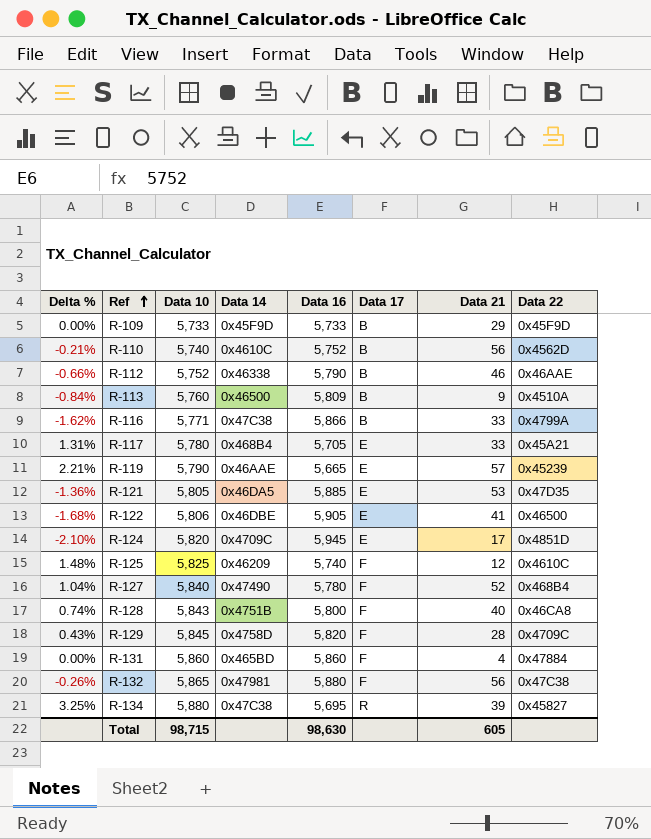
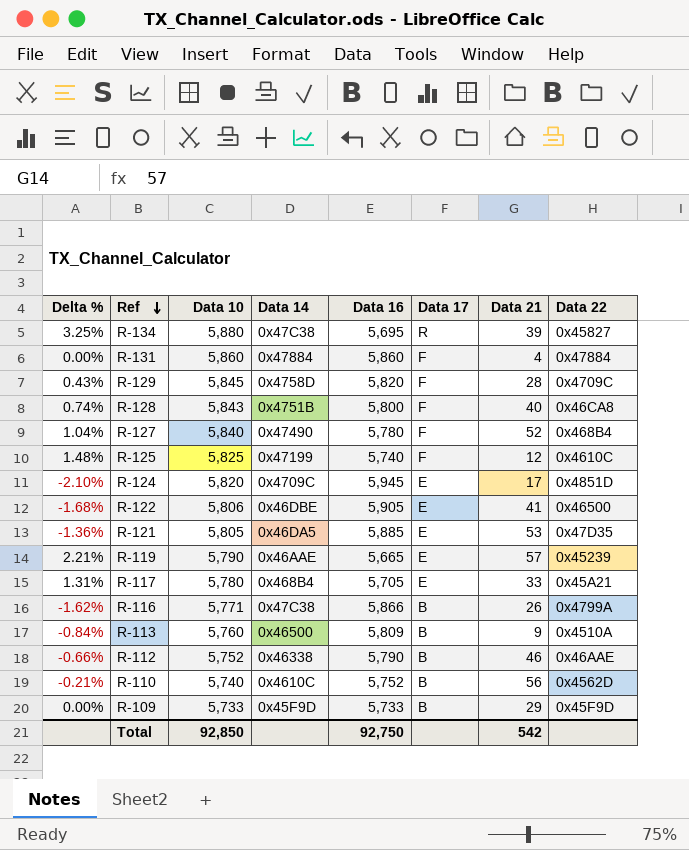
row order: Ref ascending -> Ref descending
row R-132: -0.26% | 5,865 | 0x47981 | 5,880 | F | 56 | 0x47C38 -> none
R-131 | Data 14: 0x465BD -> 0x47884
R-125 | Data 14: 0x46209 -> 0x47199
R-116 | Data 21: 33 -> 26
Total | Data 10: 98,715 -> 92,850
Total | Data 16: 98,630 -> 92,750
Total | Data 21: 605 -> 542

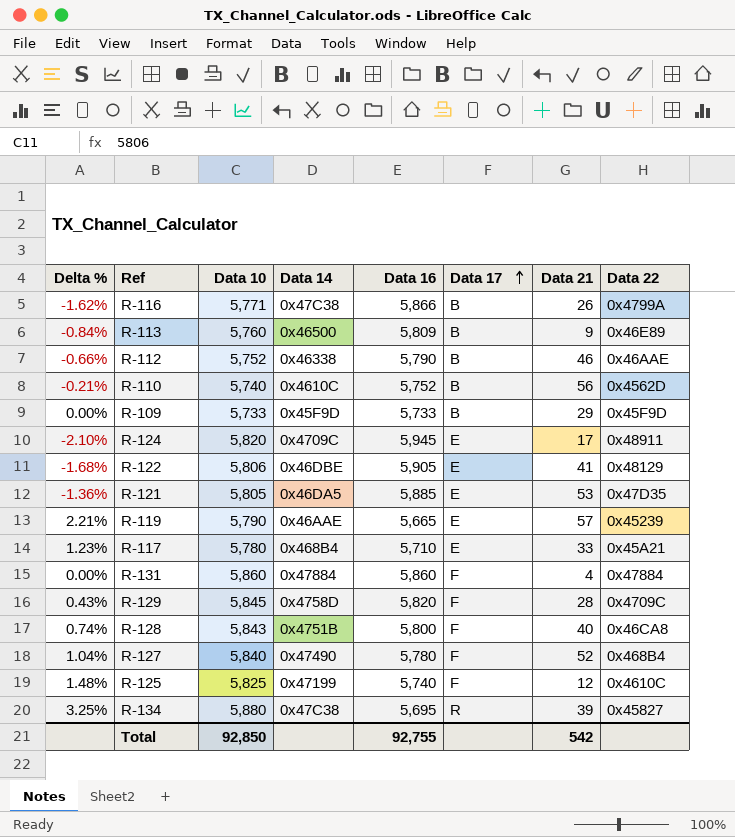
row order: Ref descending -> Data 17 ascending
R-113 | Data 22: 0x4510A -> 0x46E89
R-124 | Data 22: 0x4851D -> 0x48911
R-122 | Data 22: 0x46500 -> 0x48129
R-117 | Delta %: 1.31% -> 1.23%
R-117 | Data 16: 5,705 -> 5,710
Total | Data 16: 92,750 -> 92,755

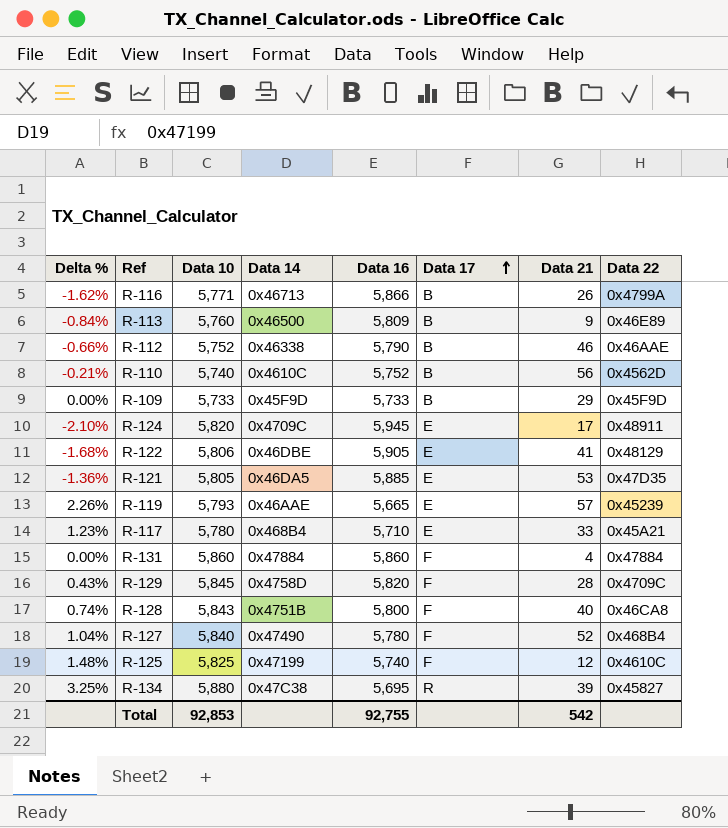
R-116 | Data 14: 0x47C38 -> 0x46713
R-119 | Delta %: 2.21% -> 2.26%
R-119 | Data 10: 5,790 -> 5,793
Total | Data 10: 92,850 -> 92,853

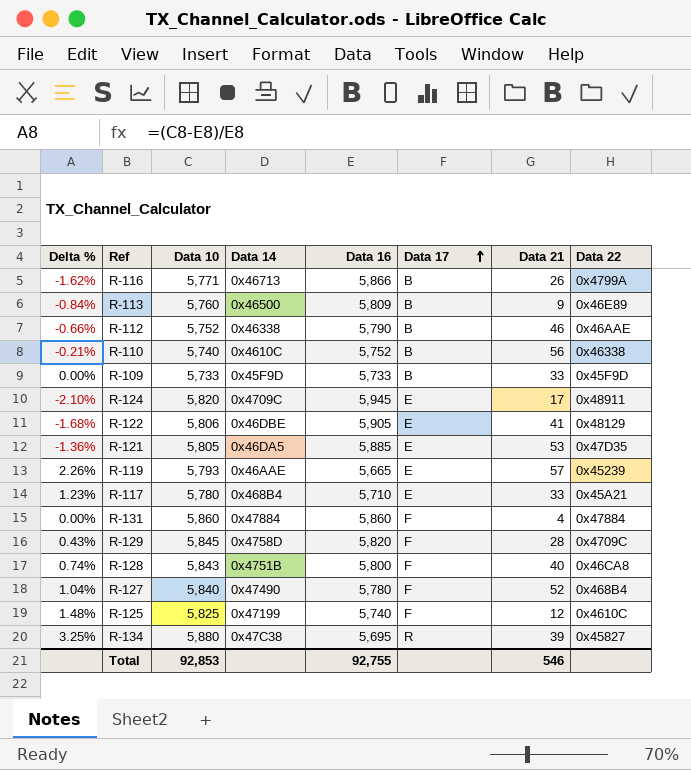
R-110 | Data 22: 0x4562D -> 0x46338
R-109 | Data 21: 29 -> 33
Total | Data 21: 542 -> 546

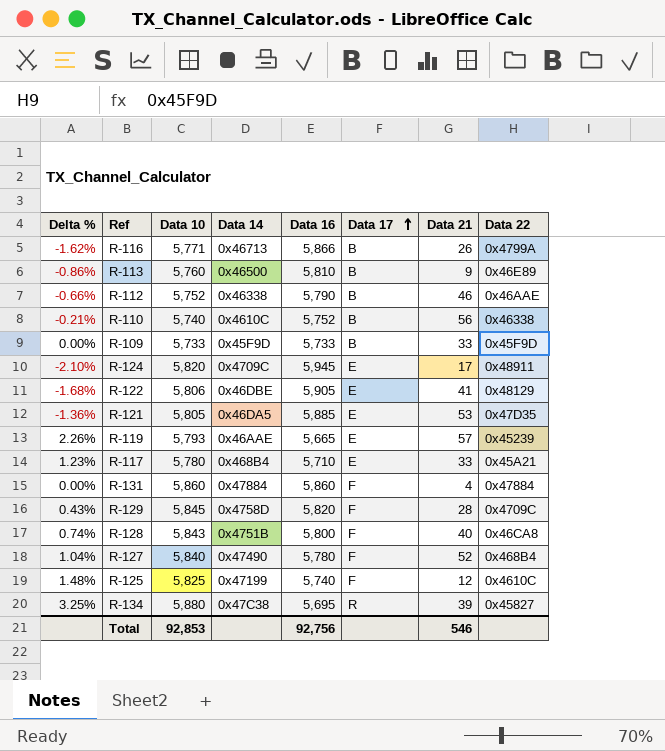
R-113 | Delta %: -0.84% -> -0.86%
R-113 | Data 16: 5,809 -> 5,810
Total | Data 16: 92,755 -> 92,756

